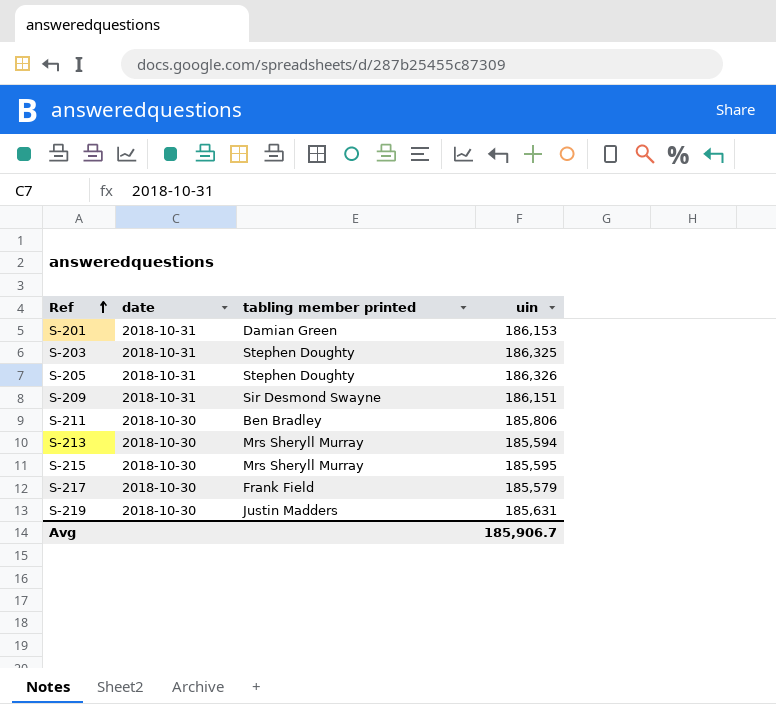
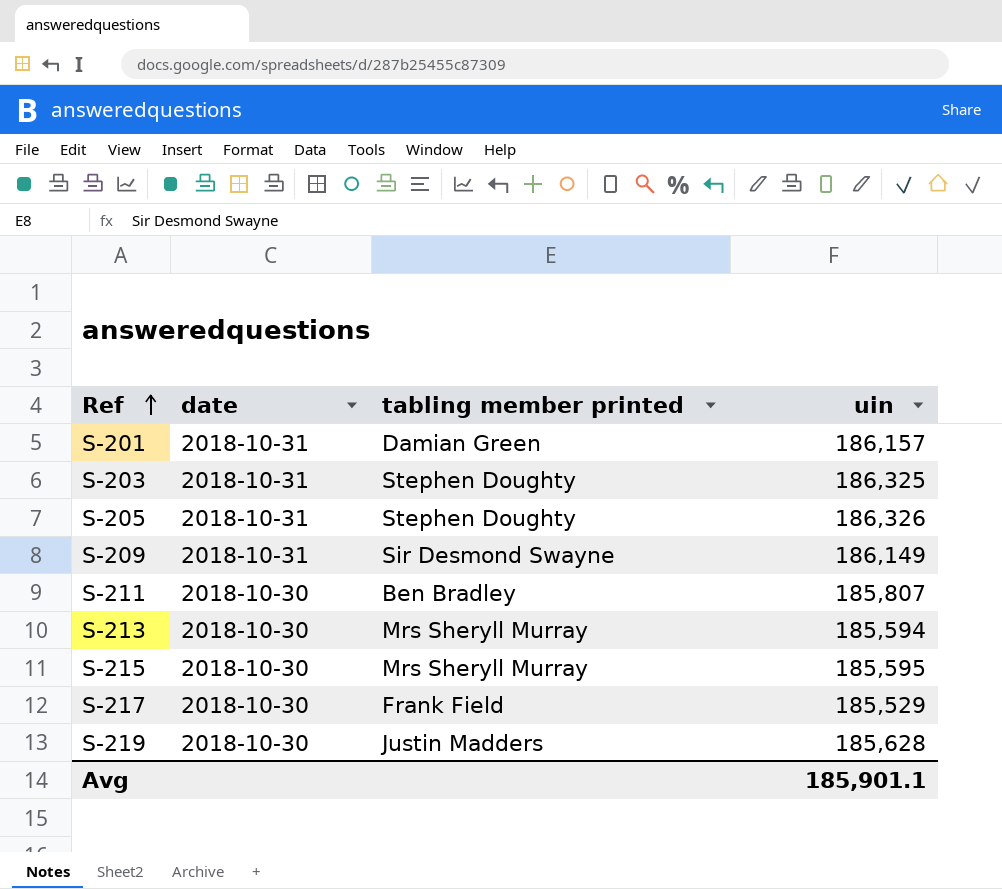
S-201 | uin: 186,153 -> 186,157
S-209 | uin: 186,151 -> 186,149
S-211 | uin: 185,806 -> 185,807
S-217 | uin: 185,579 -> 185,529
S-219 | uin: 185,631 -> 185,628
Avg | uin: 185,906.7 -> 185,901.1

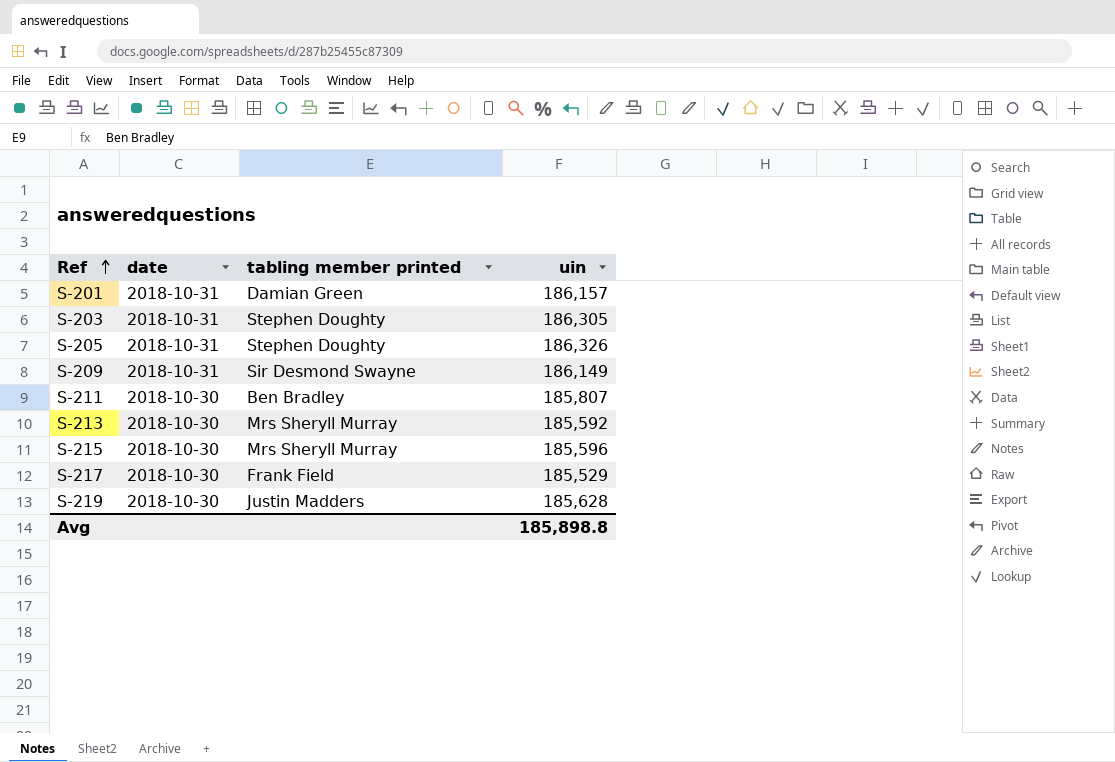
S-203 | uin: 186,325 -> 186,305
S-213 | uin: 185,594 -> 185,592
S-215 | uin: 185,595 -> 185,596
Avg | uin: 185,901.1 -> 185,898.8

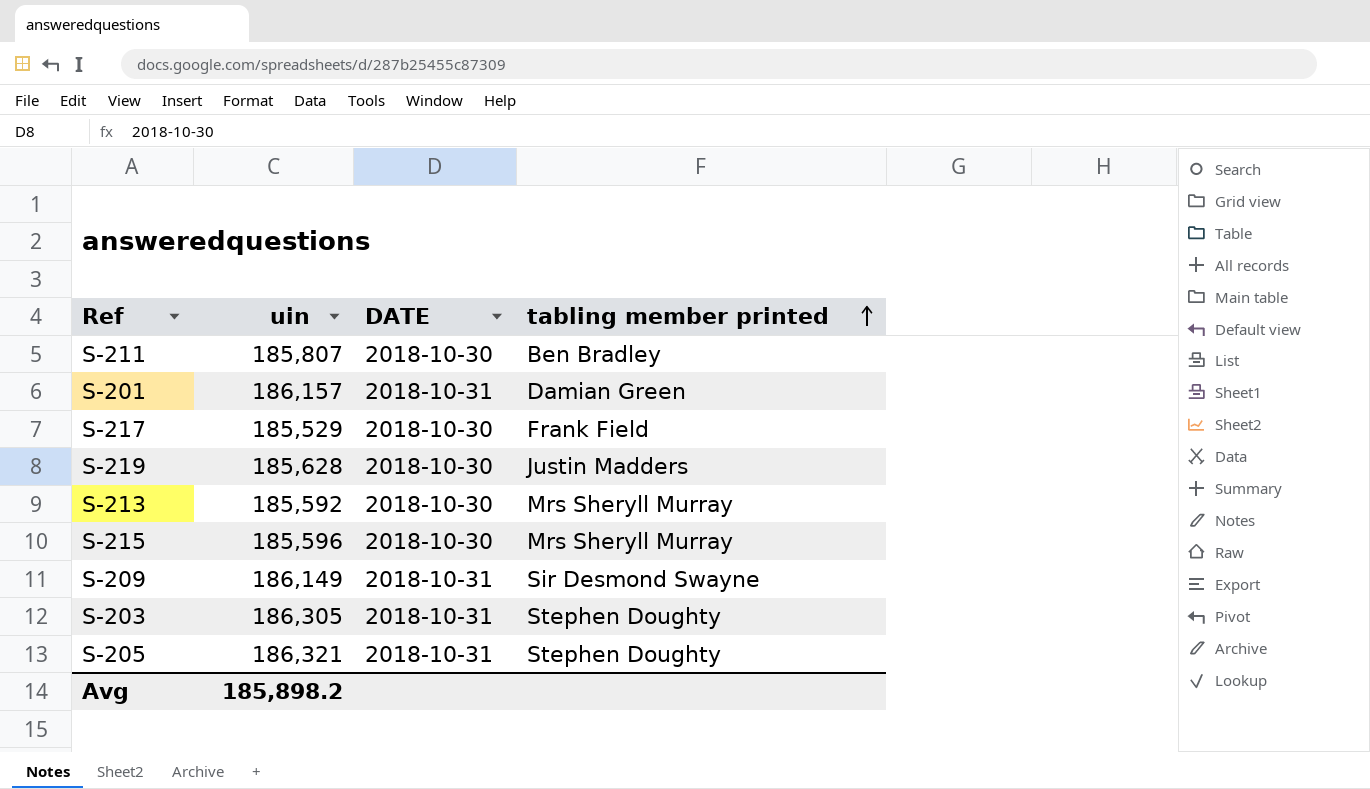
row order: Ref ascending -> tabling member printed ascending
column uin | position: 4 -> 2
column name: date -> DATE
S-205 | uin: 186,326 -> 186,321
Avg | uin: 185,898.8 -> 185,898.2

